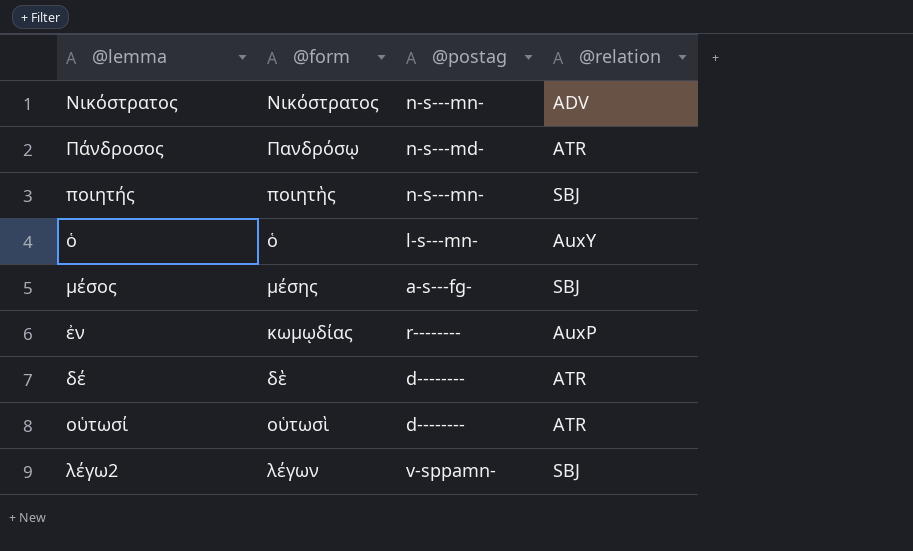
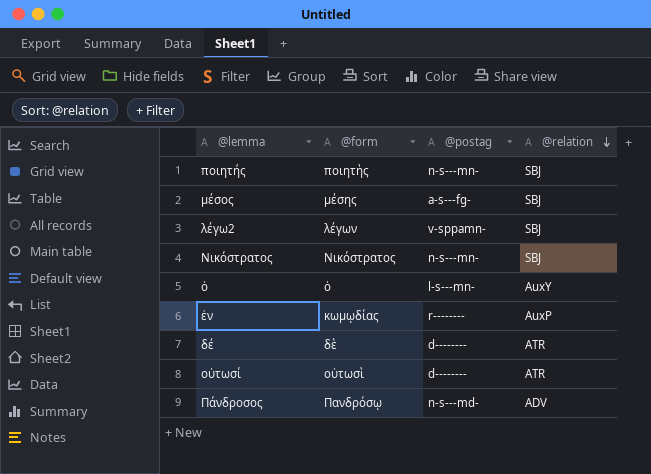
row order: none -> @relation descending
Νικόστρατος | @relation: ADV -> SBJ
Πάνδροσος | @relation: ATR -> ADV

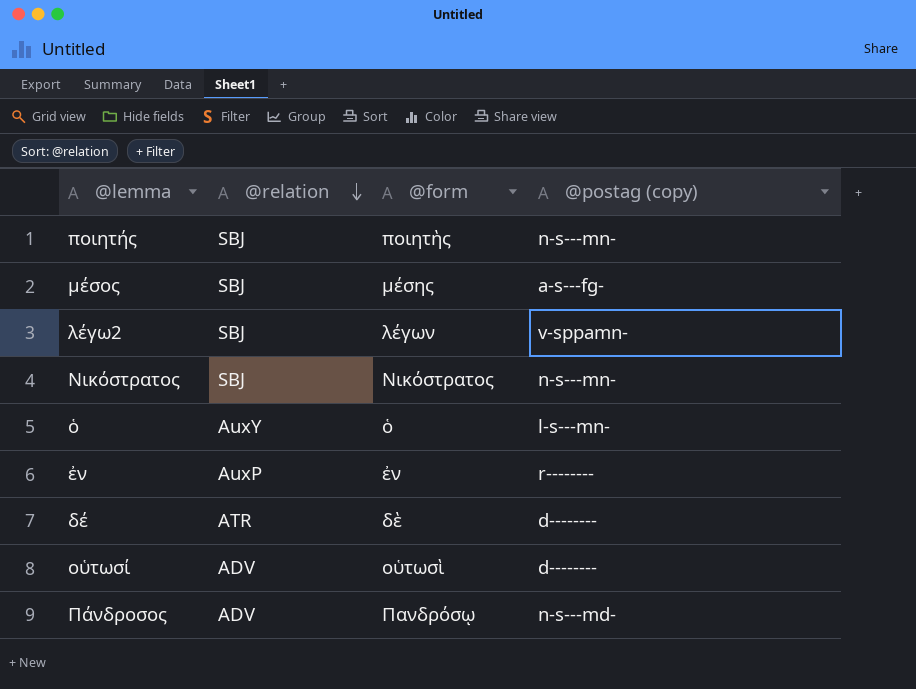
column @relation | position: 4 -> 2
column name: @postag -> @postag (copy)
ἐν | @form: κωμῳδίας -> ἐν
οὑτωσί | @relation: ATR -> ADV

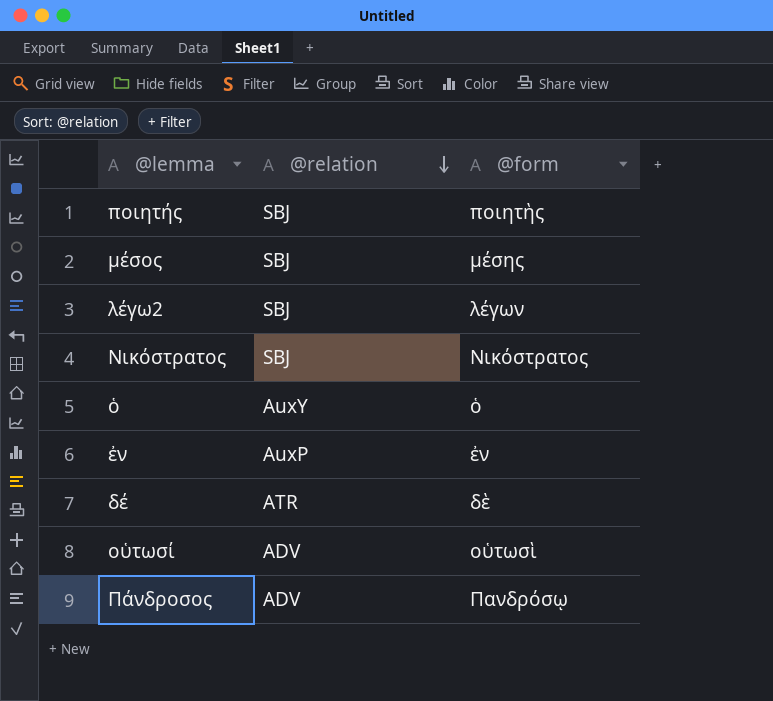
column @postag (copy) | position: 4 -> none

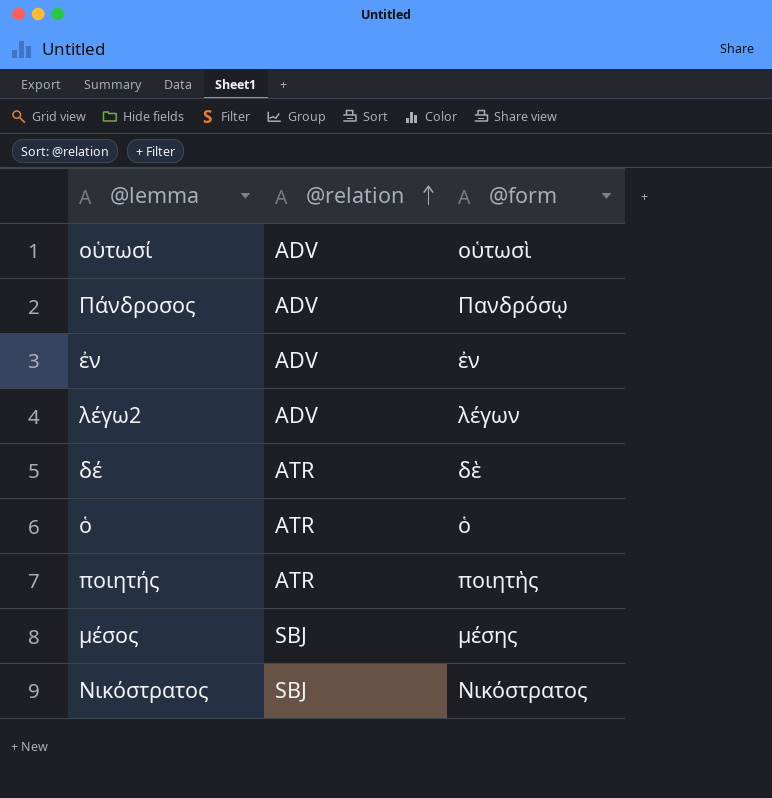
row order: @relation descending -> @relation ascending
ἐν | @relation: AuxP -> ADV
λέγω2 | @relation: SBJ -> ADV
ὁ | @relation: AuxY -> ATR
ποιητής | @relation: SBJ -> ATR

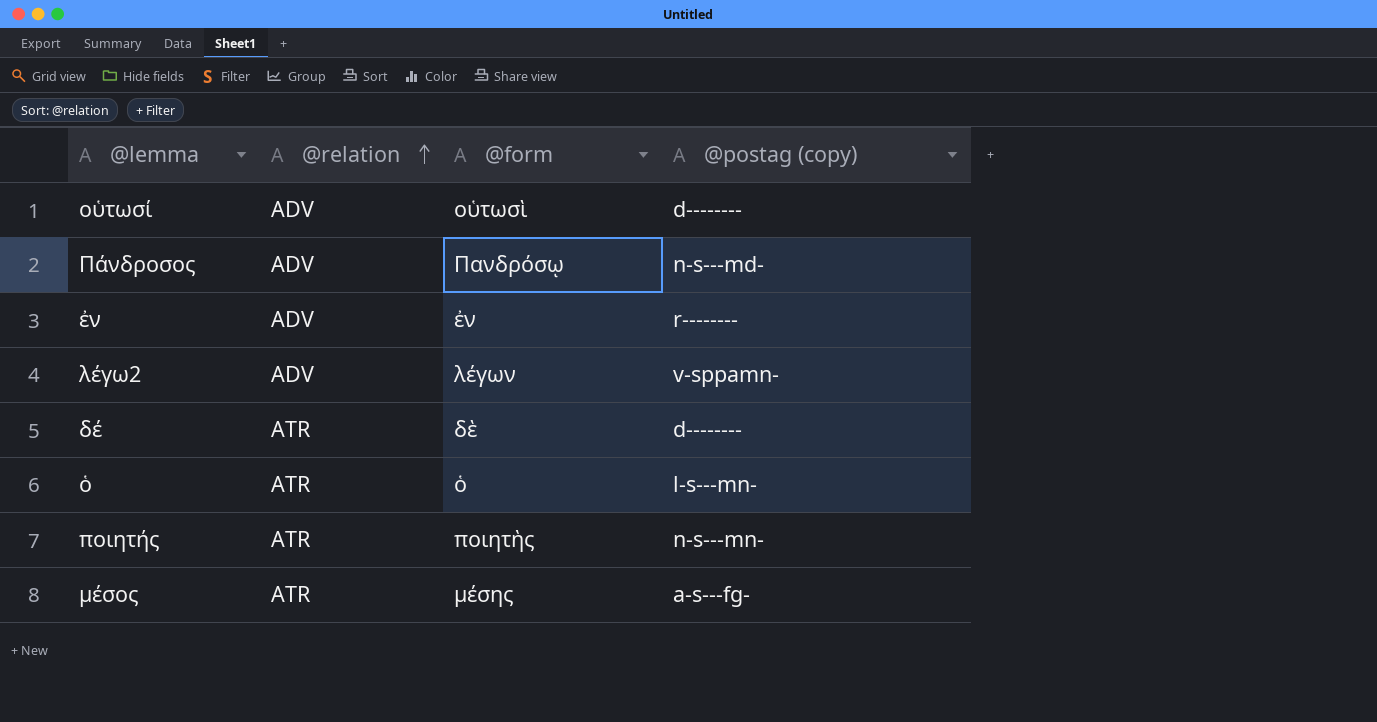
column @postag (copy) | position: none -> 4
row Νικόστρατος: SBJ | Νικόστρατος -> none
μέσος | @relation: SBJ -> ATR

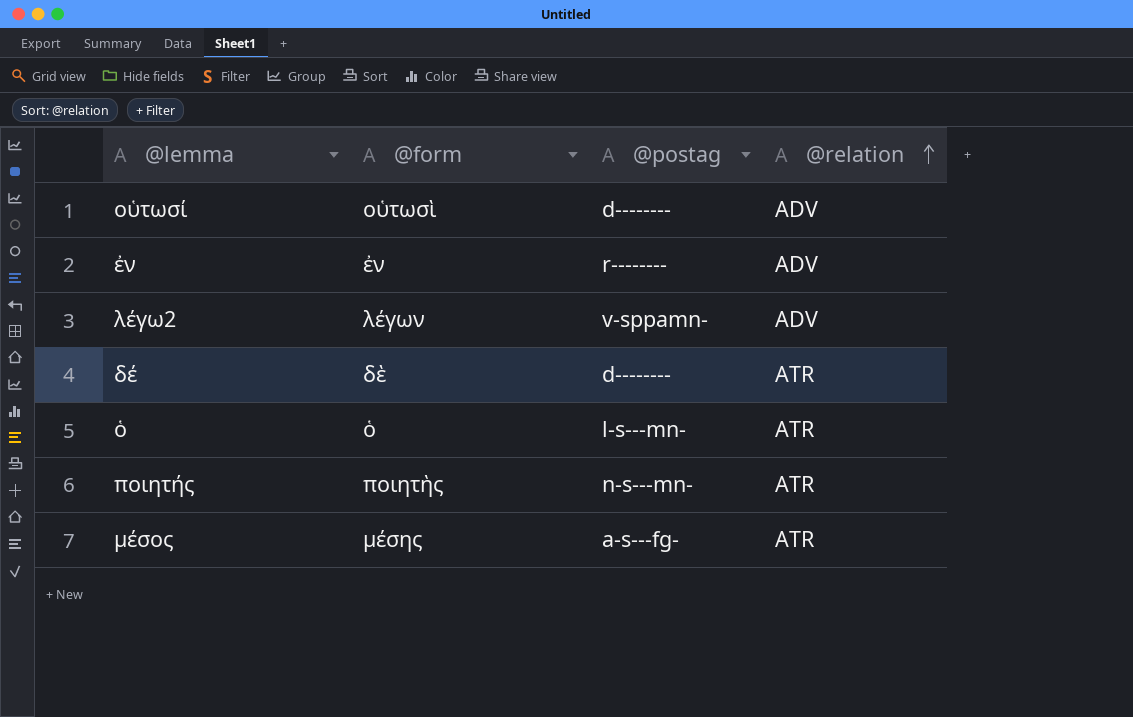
column name: @postag (copy) -> @postag
column @relation | position: 2 -> 4
row Πάνδροσος: ADV | Πανδρόσῳ | n-s---md- -> none

